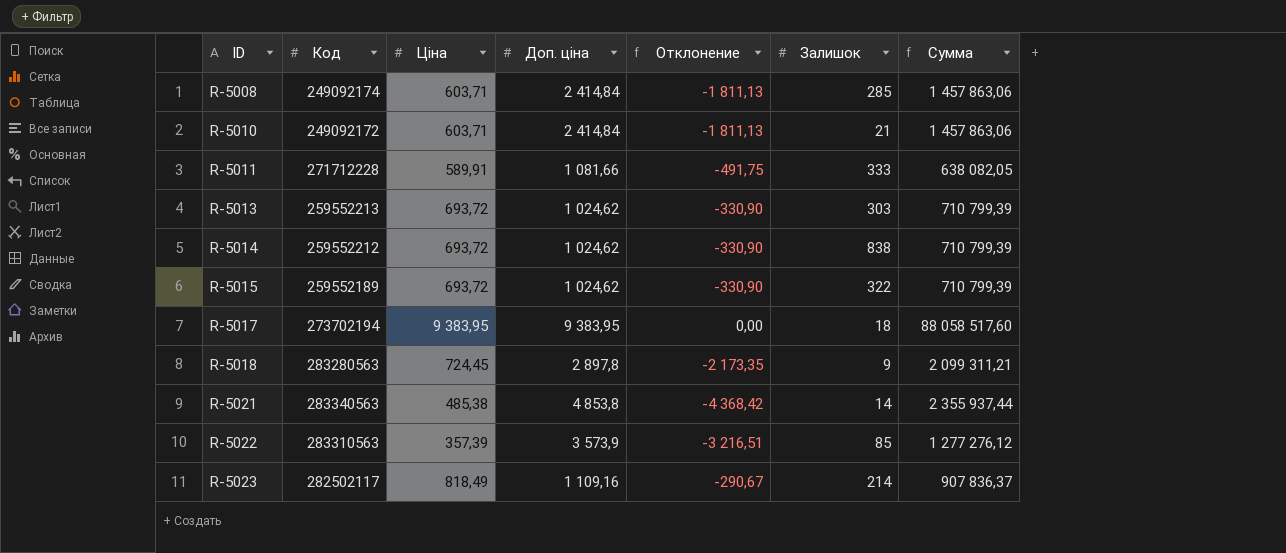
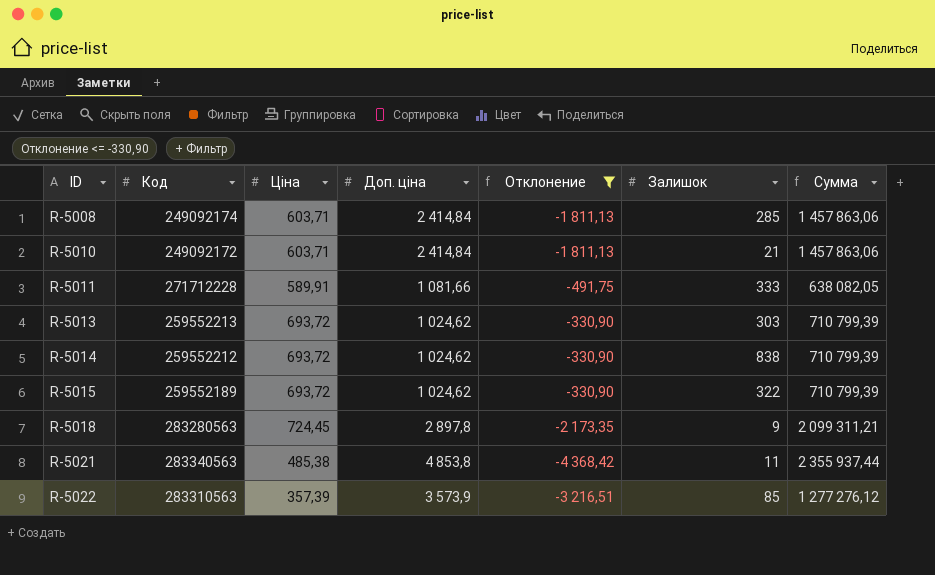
filter: none -> Отклонение <= -330,90
R-5021 | Залишок: 14 -> 11

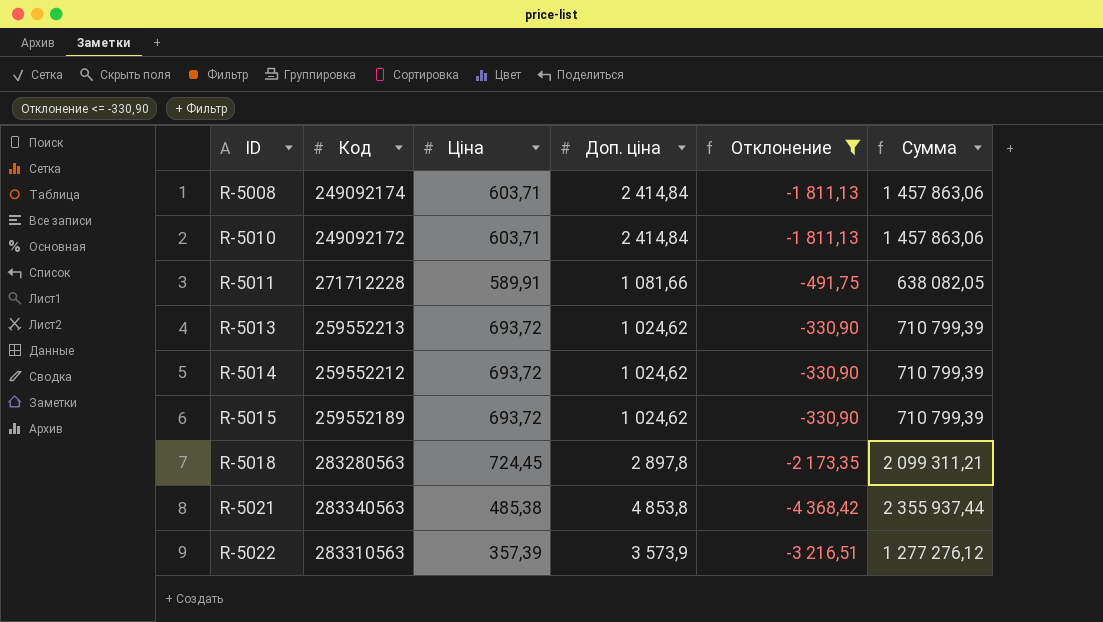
column Залишок | position: 6 -> none

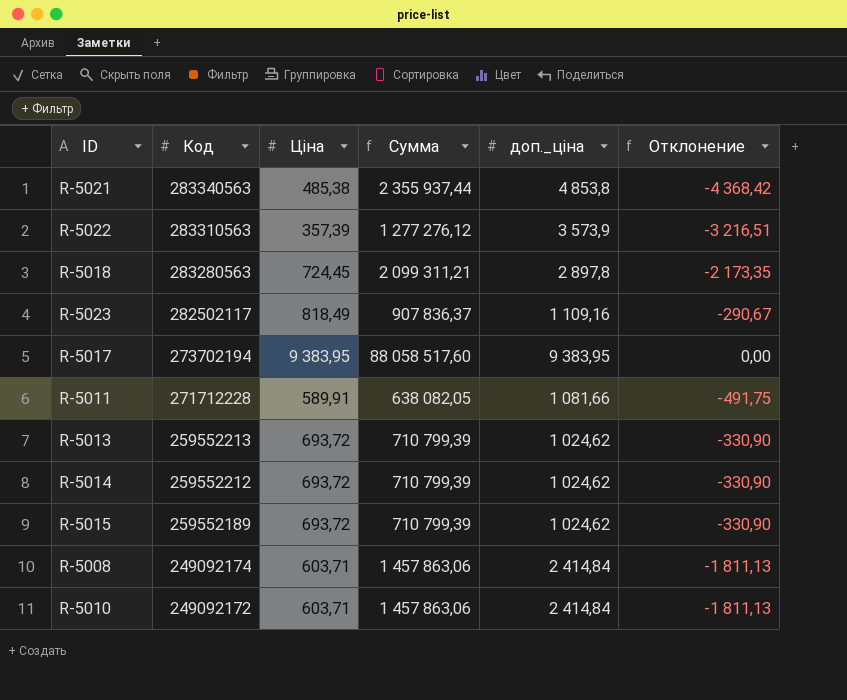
filter: Отклонение <= -330,90 -> none
row order: ID ascending -> Код descending
column Сумма | position: 6 -> 4
column name: Доп. ціна -> доп._ціна

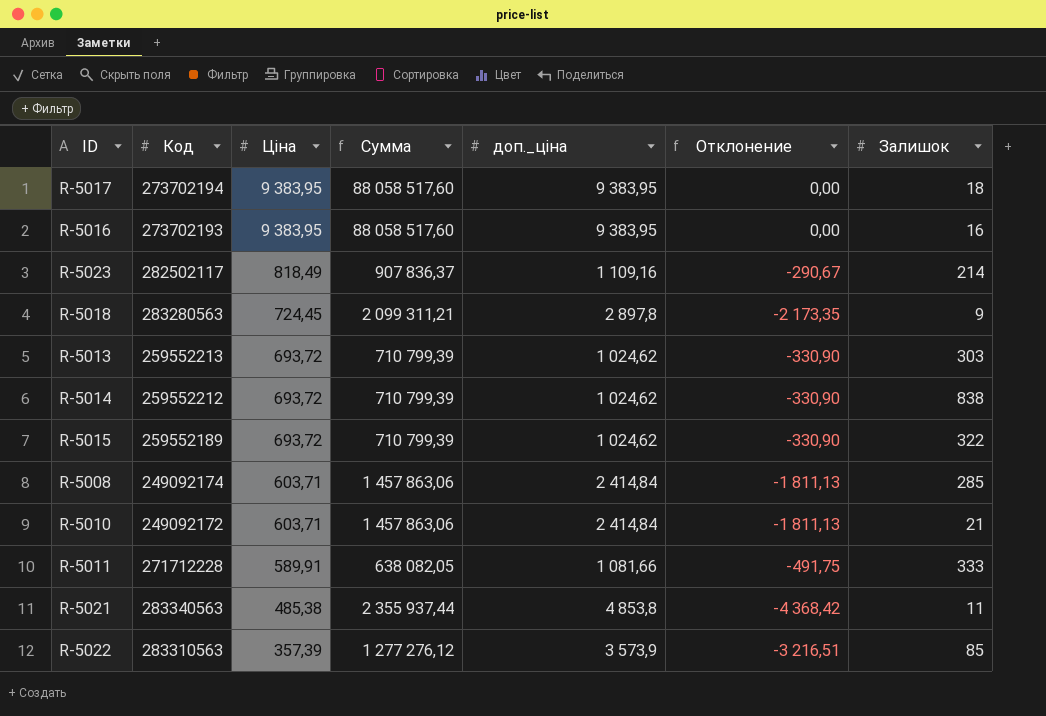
row order: Код descending -> Ціна descending
column Залишок | position: none -> 7
row R-5016: none -> 273702193 | 9 383,95 | 88 058 517,60 | 9 383,95 | 0,00 | 16

